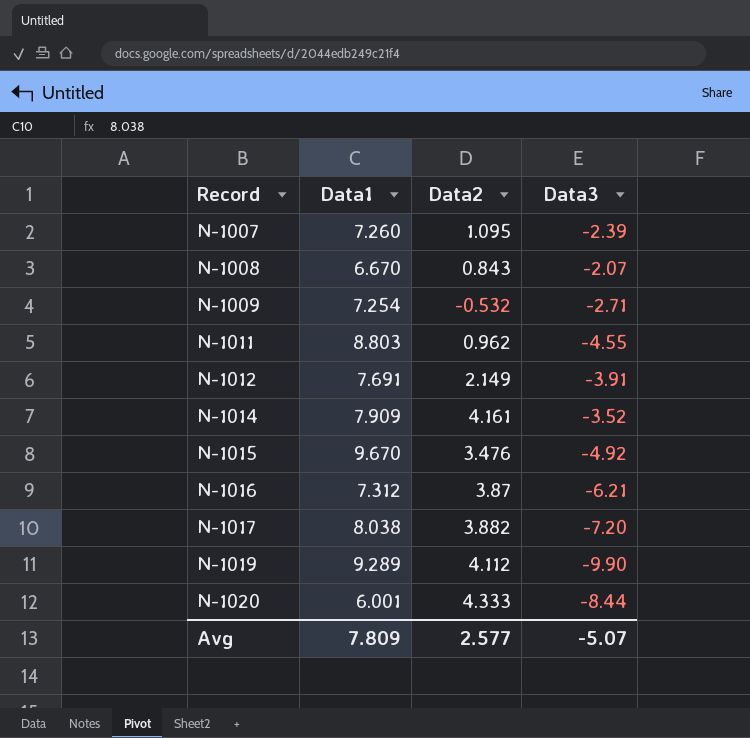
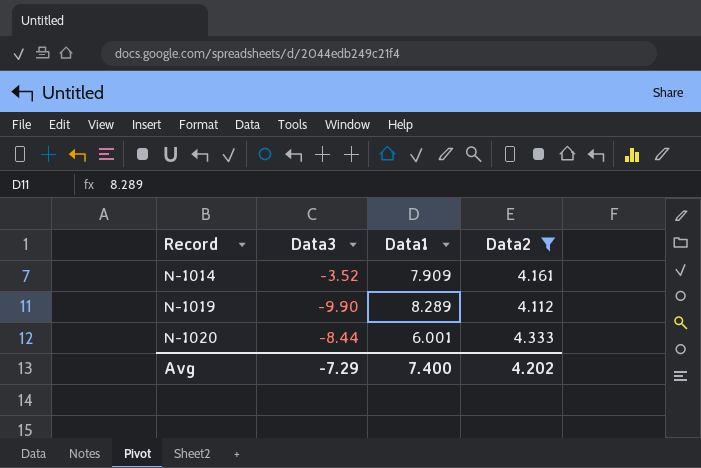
filter: none -> Data2 >= 4.112
column Data3 | position: 4 -> 2
N-1019 | Data1: 9.289 -> 8.289
Avg | Data3: -5.07 -> -7.29
Avg | Data1: 7.809 -> 7.400
Avg | Data2: 2.577 -> 4.202

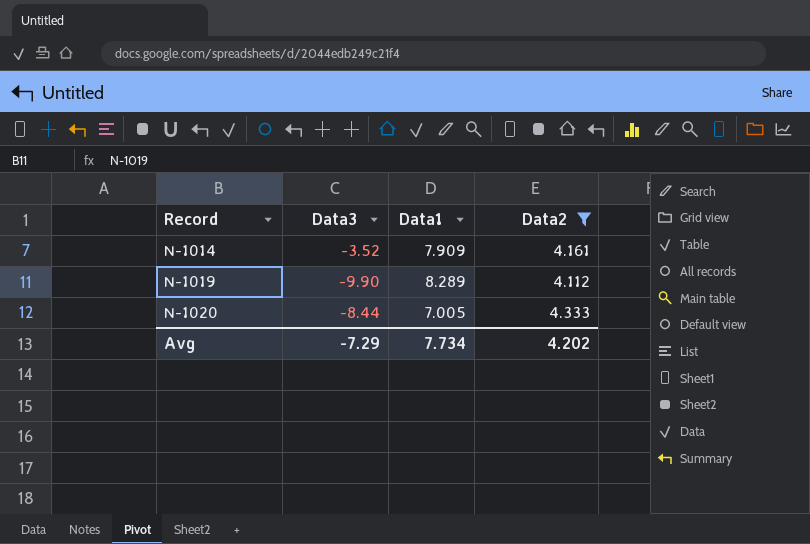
N-1020 | Data1: 6.001 -> 7.005
Avg | Data1: 7.400 -> 7.734

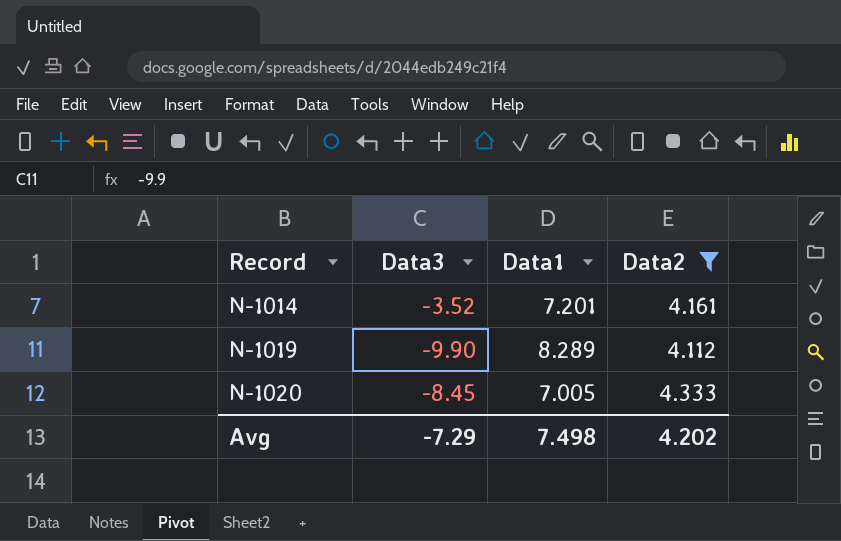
N-1014 | Data1: 7.909 -> 7.201
N-1020 | Data3: -8.44 -> -8.45
Avg | Data1: 7.734 -> 7.498

